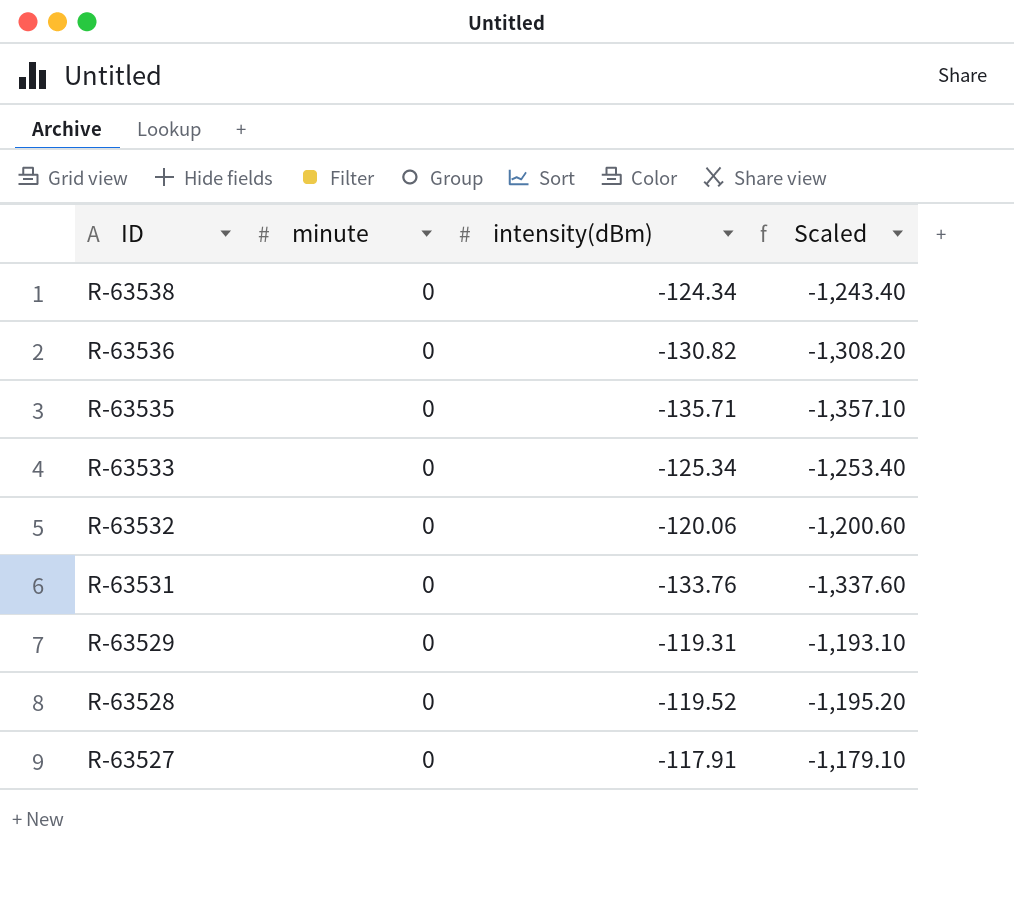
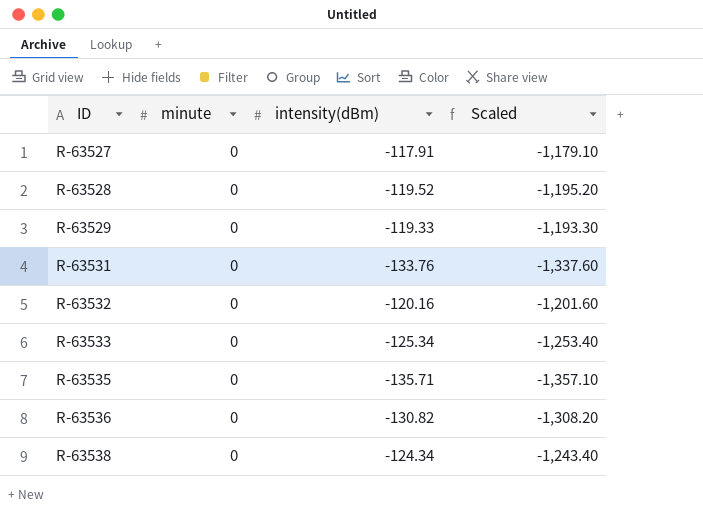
row order: ID descending -> ID ascending
R-63529 | intensity(dBm): -119.31 -> -119.33
R-63529 | Scaled: -1,193.10 -> -1,193.30
R-63532 | intensity(dBm): -120.06 -> -120.16
R-63532 | Scaled: -1,200.60 -> -1,201.60

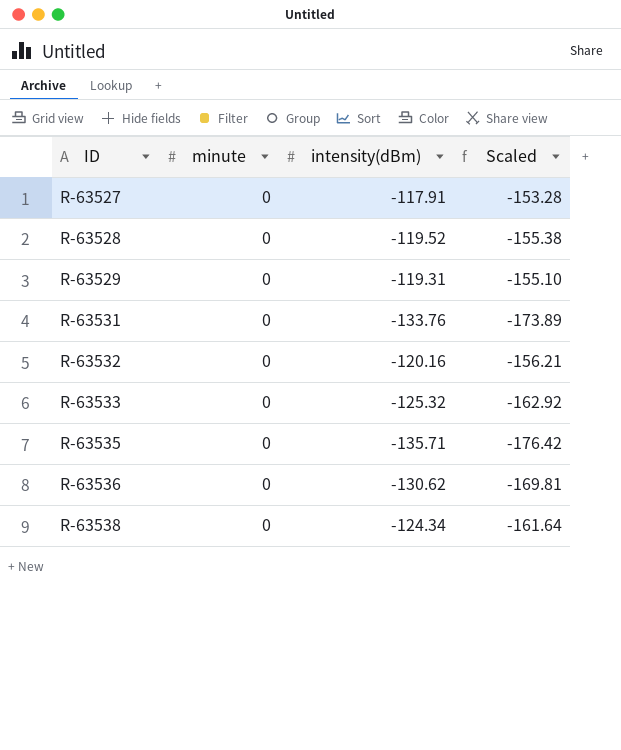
column Scaled | formula: [intensity(dBm)] * 10 -> [intensity(dBm)] * 1.3
R-63529 | intensity(dBm): -119.33 -> -119.31
R-63533 | intensity(dBm): -125.34 -> -125.32
R-63536 | intensity(dBm): -130.82 -> -130.62

